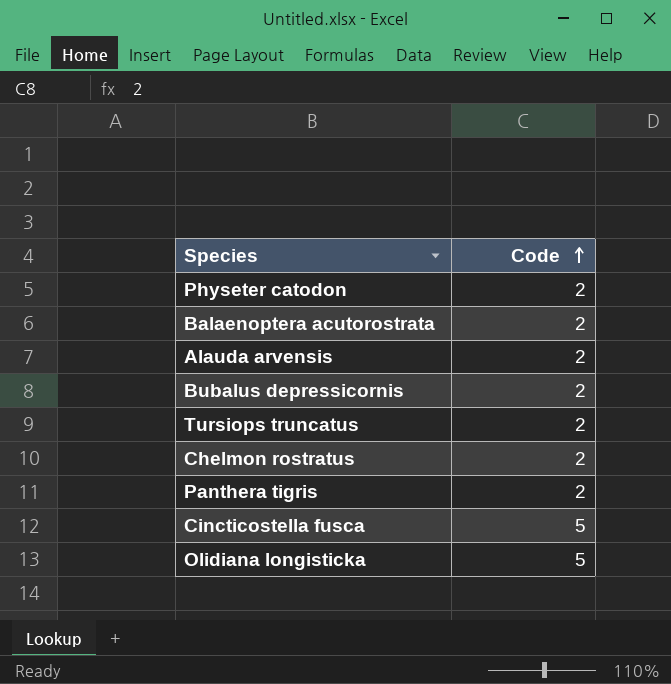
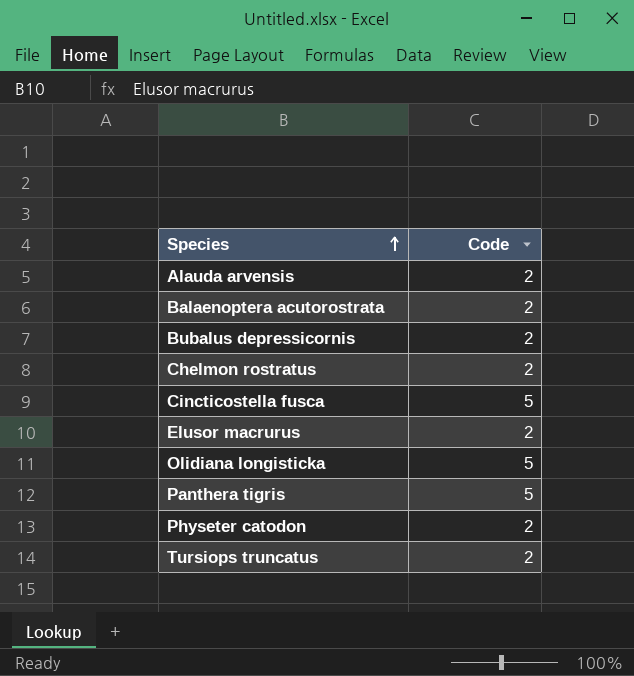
row order: Code ascending -> Species ascending
row Elusor macrurus: none -> 2
Panthera tigris | Code: 2 -> 5

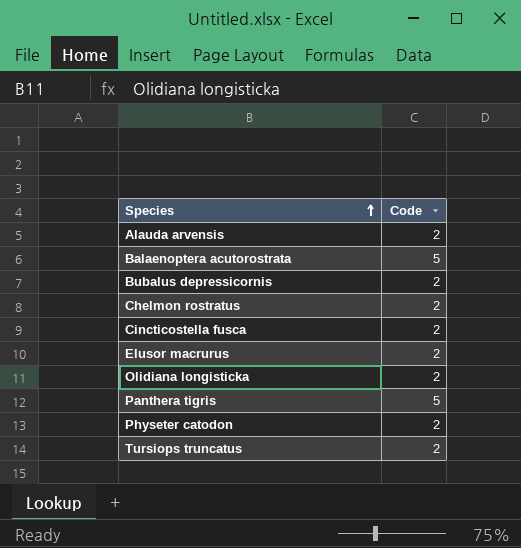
Balaenoptera acutorostrata | Code: 2 -> 5
Cincticostella fusca | Code: 5 -> 2
Olidiana longisticka | Code: 5 -> 2

